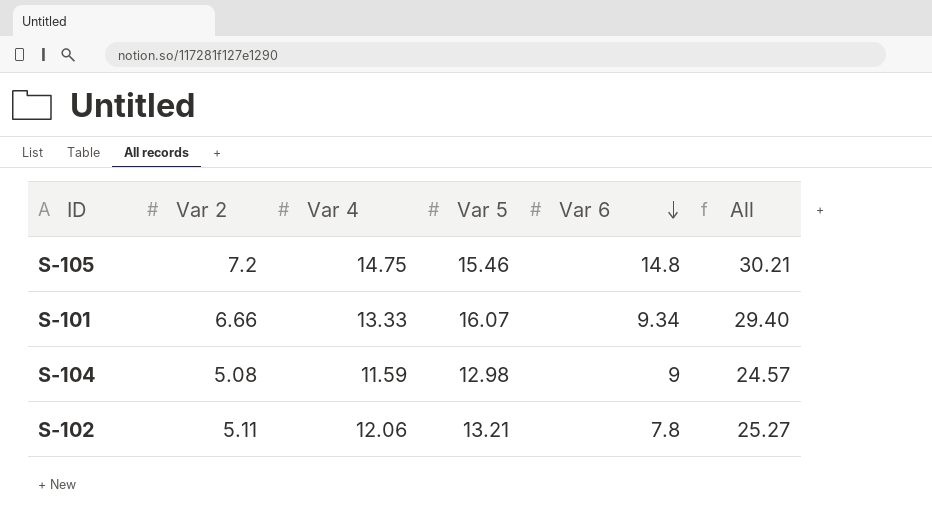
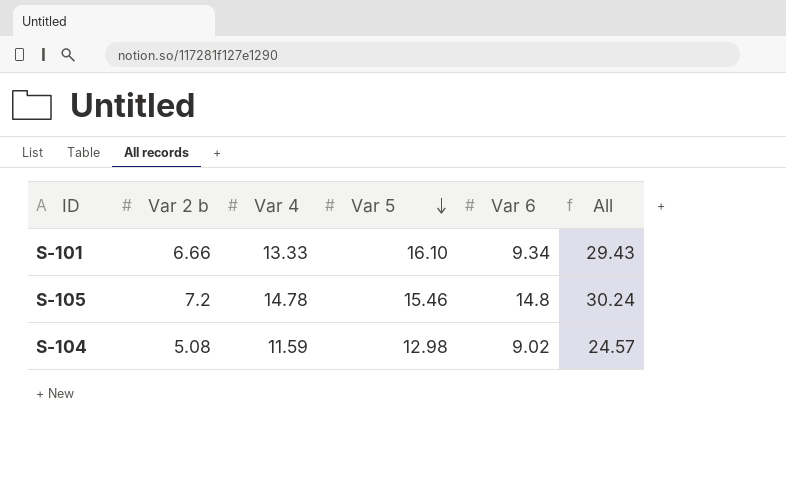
row order: Var 6 descending -> Var 5 descending
column name: Var 2 -> Var 2 b
row S-102: 5.11 | 12.06 | 13.21 | 7.8 | 25.27 -> none
S-101 | Var 5: 16.07 -> 16.10
S-101 | All: 29.40 -> 29.43
S-105 | Var 4: 14.75 -> 14.78
S-105 | All: 30.21 -> 30.24
S-104 | Var 6: 9 -> 9.02

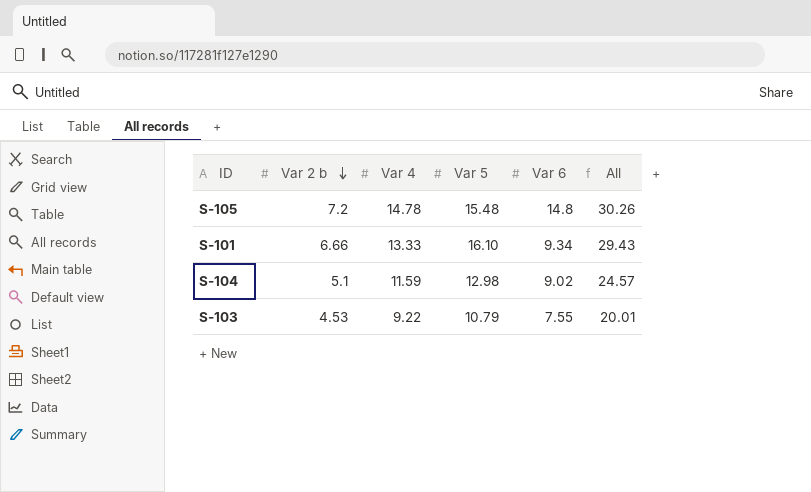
row order: Var 5 descending -> Var 2 b descending
S-105 | Var 5: 15.46 -> 15.48
S-105 | All: 30.24 -> 30.26
S-104 | Var 2 b: 5.08 -> 5.1
row S-103: none -> 4.53 | 9.22 | 10.79 | 7.55 | 20.01

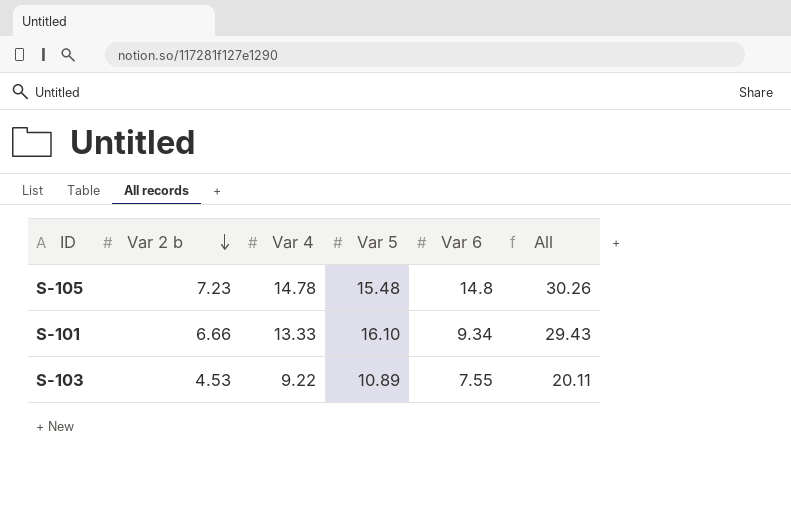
row S-104: 5.1 | 11.59 | 12.98 | 9.02 | 24.57 -> none
S-105 | Var 2 b: 7.2 -> 7.23
S-103 | Var 5: 10.79 -> 10.89
S-103 | All: 20.01 -> 20.11

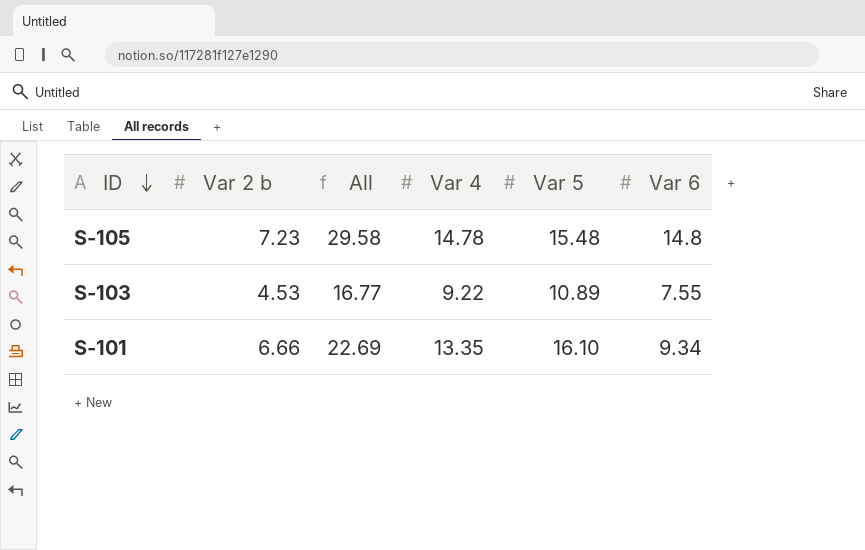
row order: Var 2 b descending -> ID descending
column All | formula: [Var 4] + [Var 5] -> [Var 4] + [Var 6]
column All | position: 6 -> 3
S-101 | Var 4: 13.33 -> 13.35

